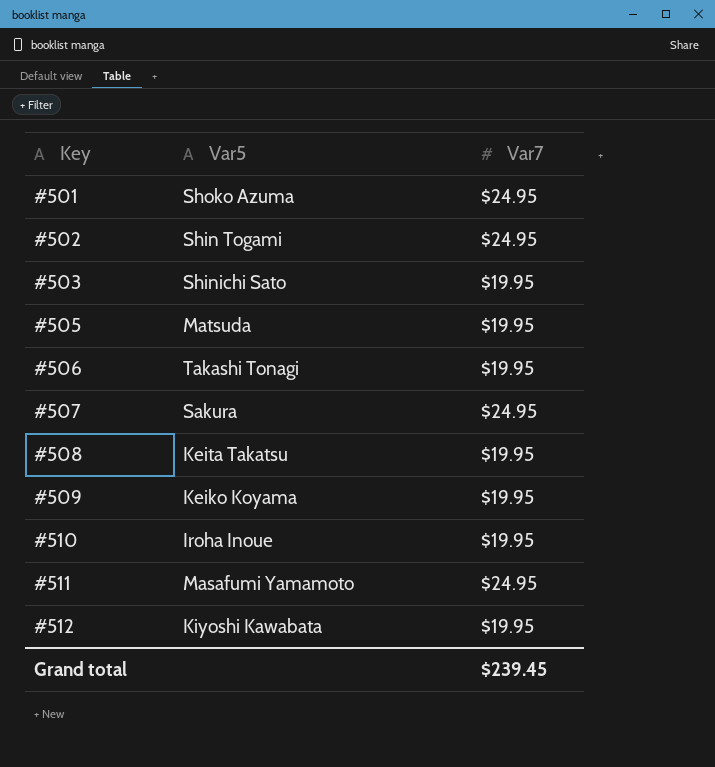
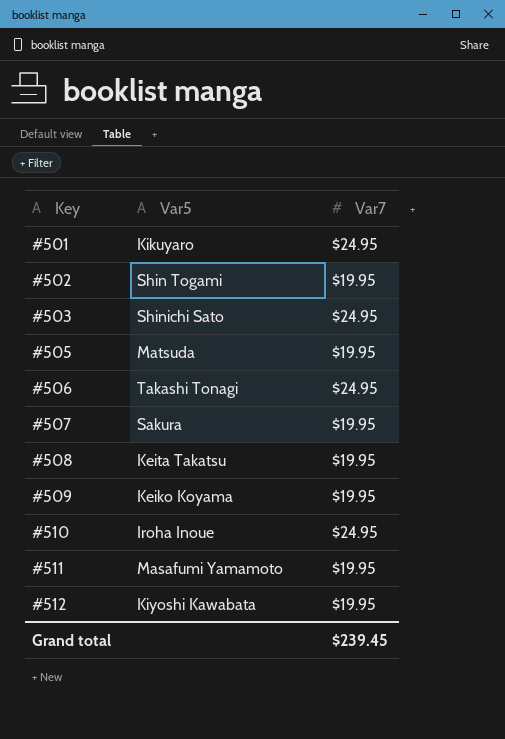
#501 | Var5: Shoko Azuma -> Kikuyaro
#502 | Var7: $24.95 -> $19.95
#503 | Var7: $19.95 -> $24.95
#506 | Var7: $19.95 -> $24.95
#507 | Var7: $24.95 -> $19.95
#510 | Var7: $19.95 -> $24.95
#511 | Var7: $24.95 -> $19.95

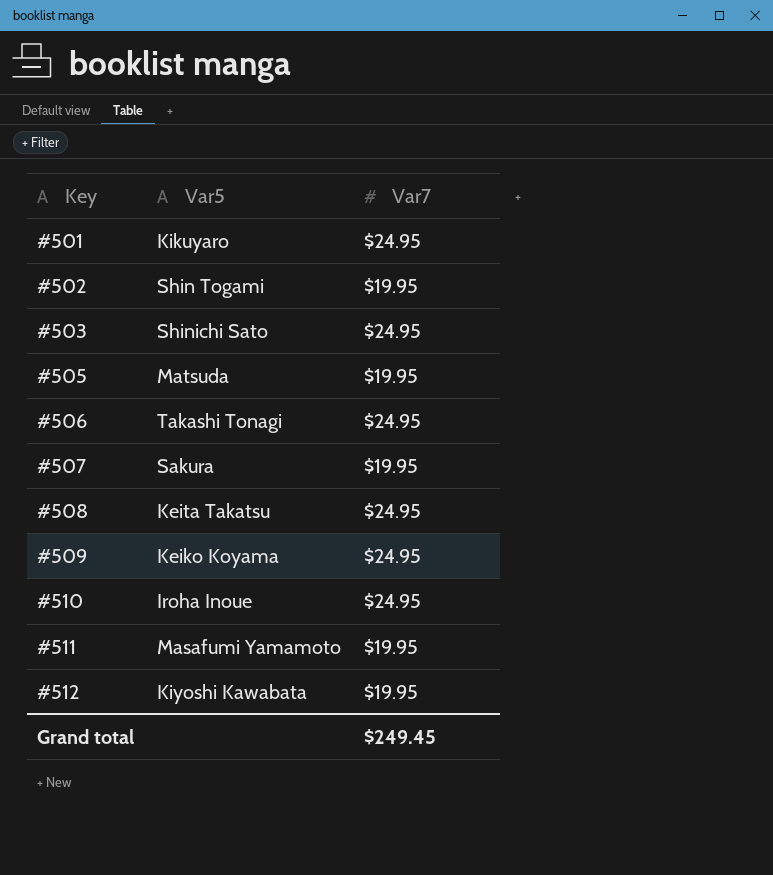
#508 | Var7: $19.95 -> $24.95
#509 | Var7: $19.95 -> $24.95
Grand total | Var7: $239.45 -> $249.45

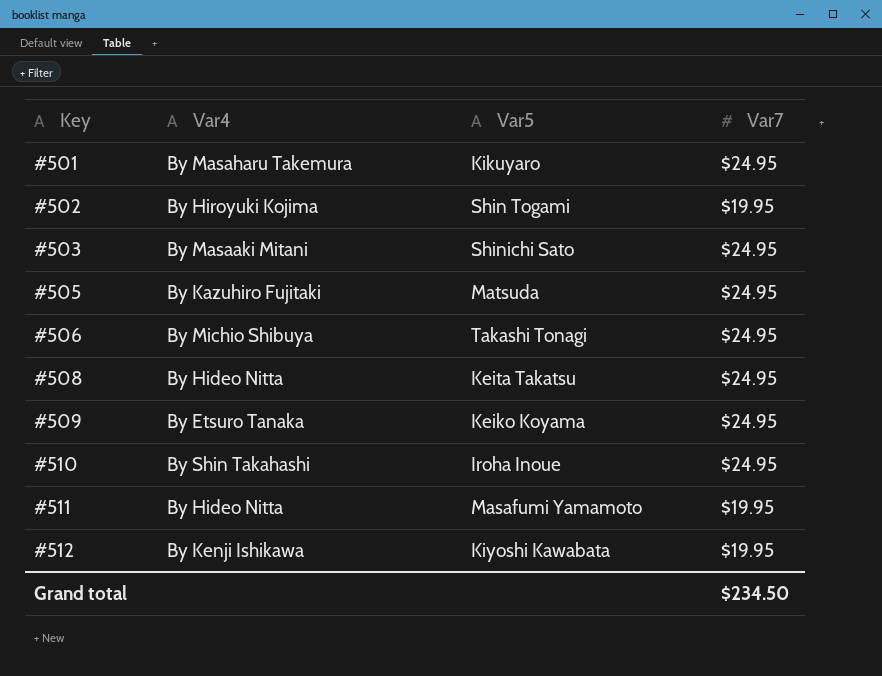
column Var4 | position: none -> 2
row #507: Sakura | $19.95 -> none
#505 | Var7: $19.95 -> $24.95
Grand total | Var7: $249.45 -> $234.50

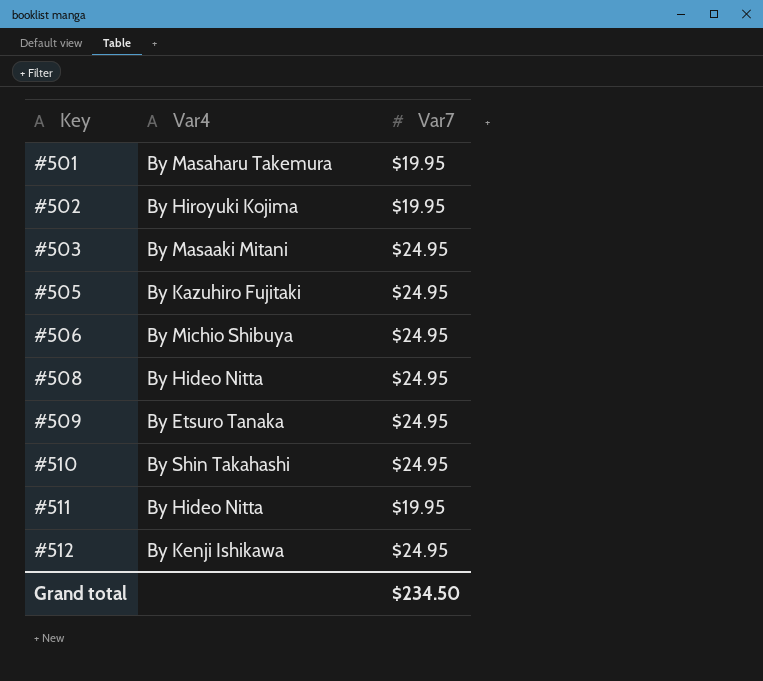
column Var5 | position: 3 -> none
#501 | Var7: $24.95 -> $19.95
#512 | Var7: $19.95 -> $24.95

